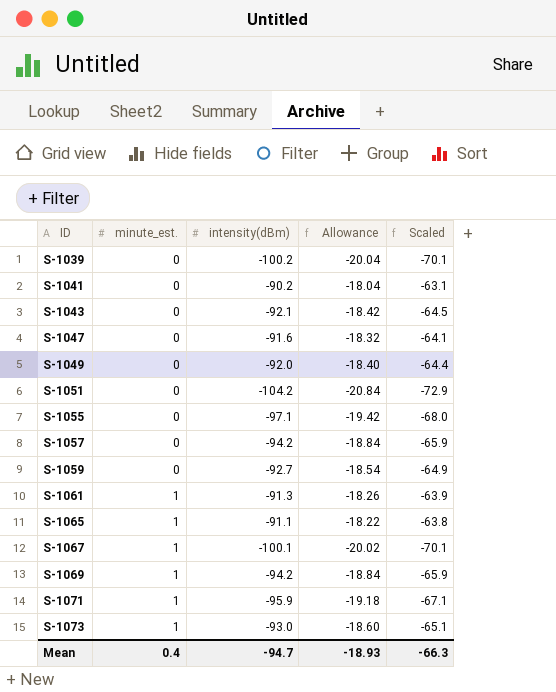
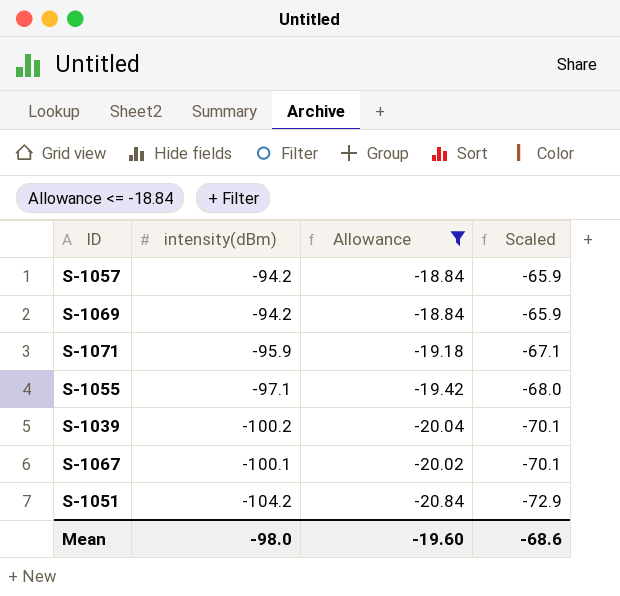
filter: none -> Allowance <= -18.84
row order: ID ascending -> Scaled descending
column minute_est. | position: 2 -> none
Mean | intensity(dBm): -94.7 -> -98.0
Mean | Allowance: -18.93 -> -19.60
Mean | Scaled: -66.3 -> -68.6

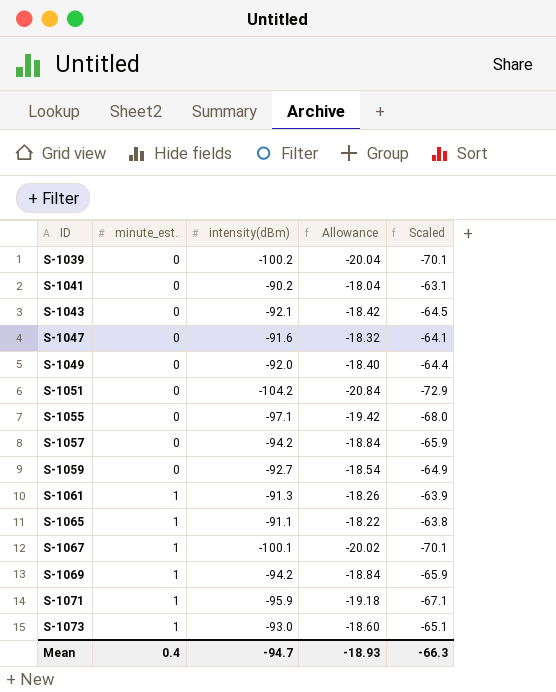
filter: Allowance <= -18.84 -> none
row order: Scaled descending -> ID ascending
column minute_est. | position: none -> 2
Mean | intensity(dBm): -98.0 -> -94.7
Mean | Allowance: -19.60 -> -18.93
Mean | Scaled: -68.6 -> -66.3

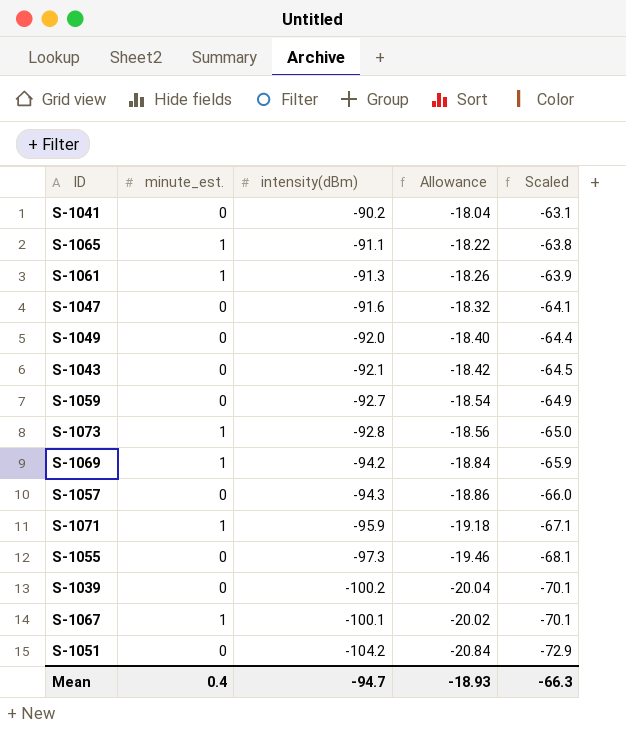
row order: ID ascending -> Scaled descending
S-1073 | intensity(dBm): -93.0 -> -92.8
S-1073 | Allowance: -18.60 -> -18.56
S-1073 | Scaled: -65.1 -> -65.0
S-1057 | intensity(dBm): -94.2 -> -94.3
S-1057 | Allowance: -18.84 -> -18.86
S-1057 | Scaled: -65.9 -> -66.0
S-1055 | intensity(dBm): -97.1 -> -97.3
S-1055 | Allowance: -19.42 -> -19.46
S-1055 | Scaled: -68.0 -> -68.1

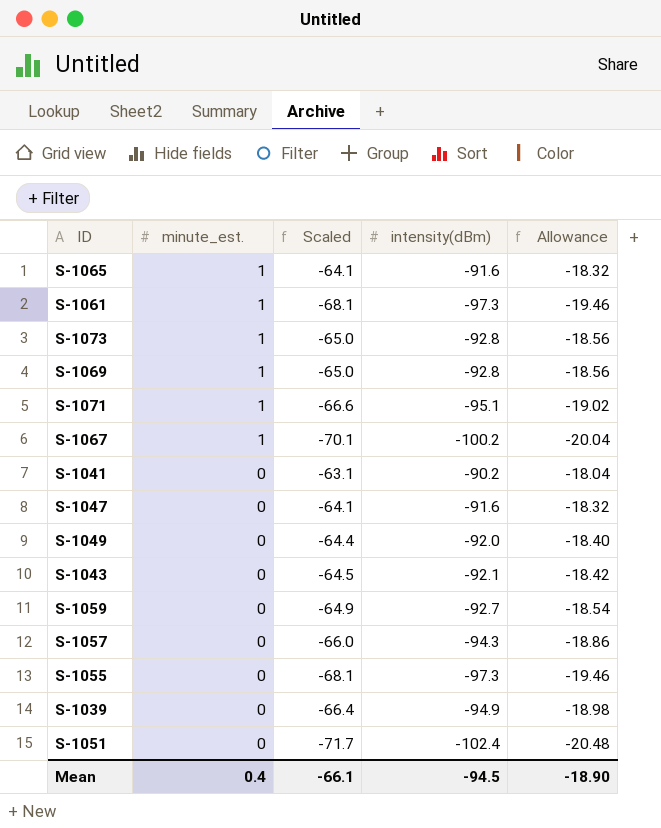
row order: Scaled descending -> minute_est. descending
column Scaled | position: 5 -> 3
S-1065 | Scaled: -63.8 -> -64.1
S-1065 | intensity(dBm): -91.1 -> -91.6
S-1065 | Allowance: -18.22 -> -18.32
S-1061 | Scaled: -63.9 -> -68.1
S-1061 | intensity(dBm): -91.3 -> -97.3
S-1061 | Allowance: -18.26 -> -19.46
S-1069 | Scaled: -65.9 -> -65.0
S-1069 | intensity(dBm): -94.2 -> -92.8
S-1069 | Allowance: -18.84 -> -18.56
S-1071 | Scaled: -67.1 -> -66.6
S-1071 | intensity(dBm): -95.9 -> -95.1
S-1071 | Allowance: -19.18 -> -19.02
S-1067 | intensity(dBm): -100.1 -> -100.2
S-1067 | Allowance: -20.02 -> -20.04
S-1039 | Scaled: -70.1 -> -66.4
S-1039 | intensity(dBm): -100.2 -> -94.9
S-1039 | Allowance: -20.04 -> -18.98
S-1051 | Scaled: -72.9 -> -71.7
S-1051 | intensity(dBm): -104.2 -> -102.4
S-1051 | Allowance: -20.84 -> -20.48
Mean | Scaled: -66.3 -> -66.1
Mean | intensity(dBm): -94.7 -> -94.5
Mean | Allowance: -18.93 -> -18.90

